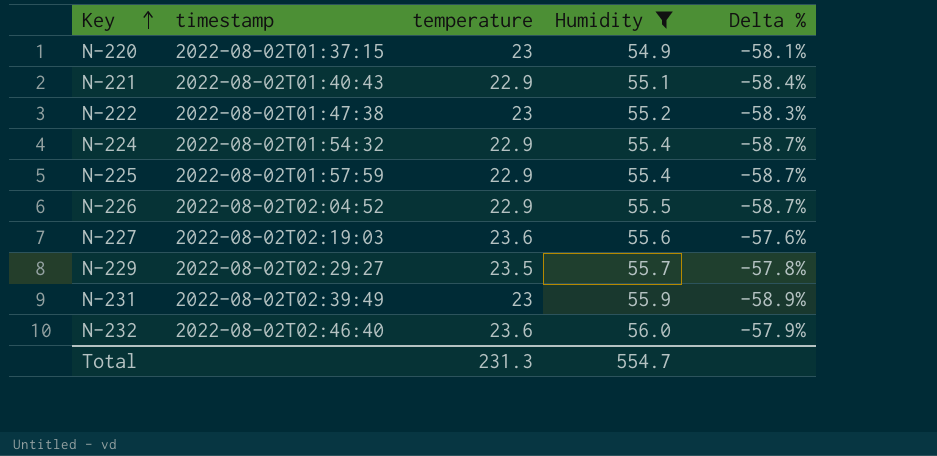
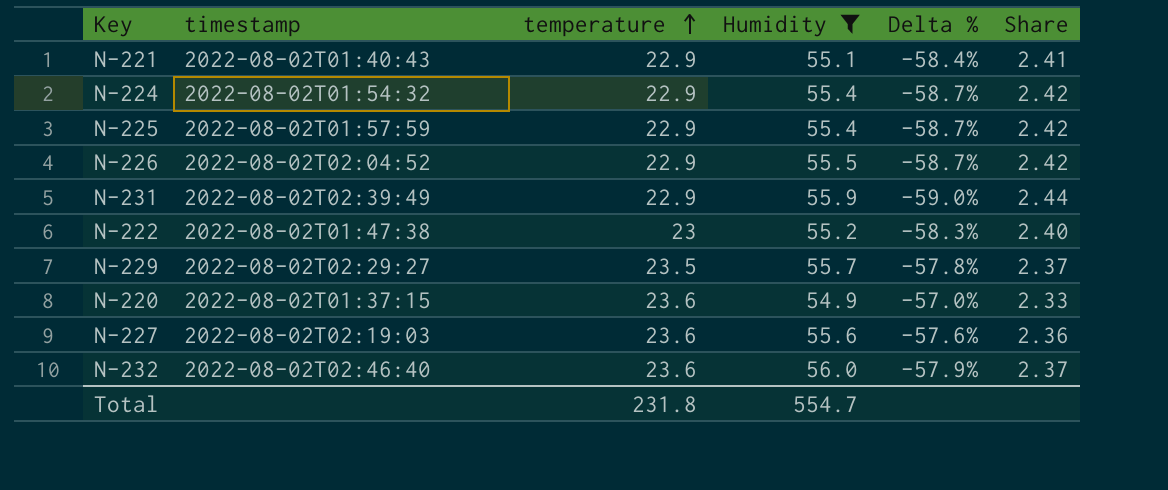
row order: Key ascending -> temperature ascending
column Share | formula: none -> [Humidity] / [temperature]
N-231 | temperature: 23 -> 22.9
N-231 | Delta %: -58.9% -> -59.0%
N-220 | temperature: 23 -> 23.6
N-220 | Delta %: -58.1% -> -57.0%
Total | temperature: 231.3 -> 231.8

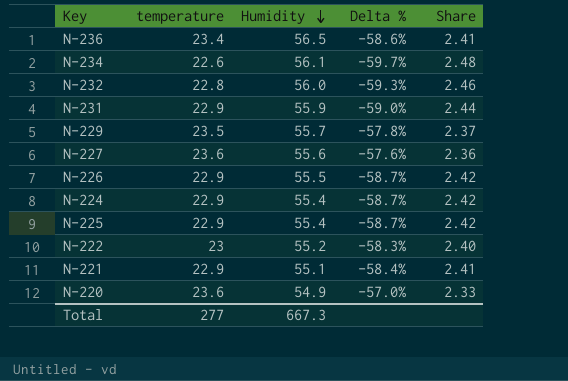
filter: Humidity <= 56.0 -> none
row order: temperature ascending -> Humidity descending
column timestamp | position: 2 -> none
N-232 | temperature: 23.6 -> 22.8
N-232 | Delta %: -57.9% -> -59.3%
N-232 | Share: 2.37 -> 2.46
Total | temperature: 231.8 -> 277
Total | Humidity: 554.7 -> 667.3

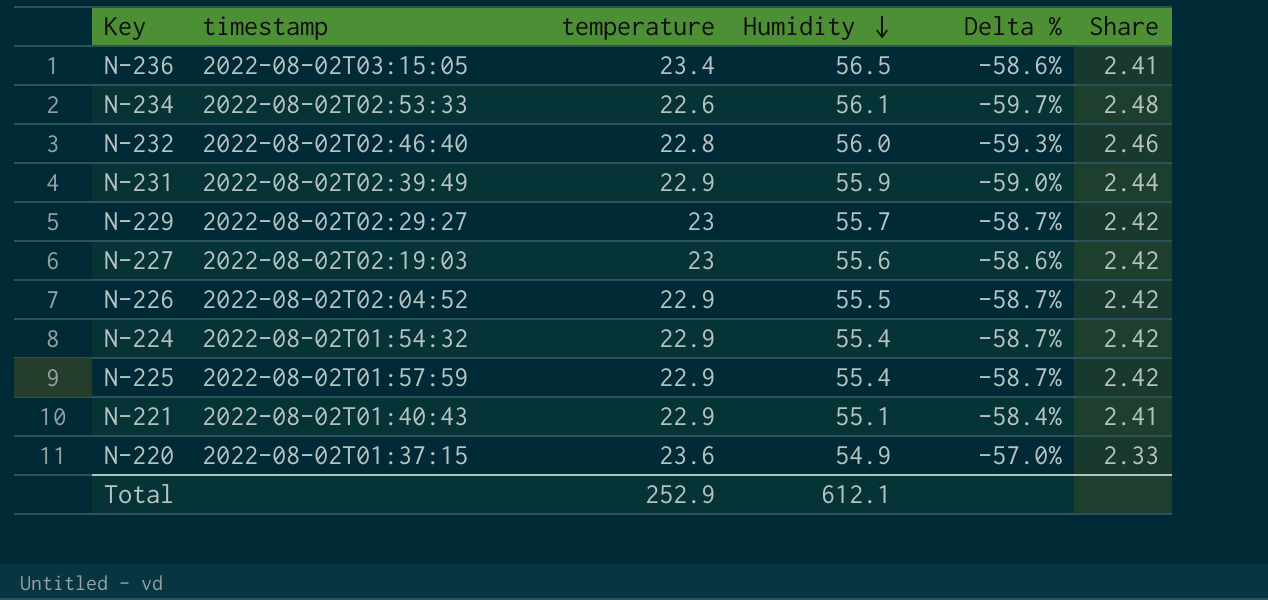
column timestamp | position: none -> 2
row N-222: 23 | 55.2 | -58.3% | 2.40 -> none
N-229 | temperature: 23.5 -> 23
N-229 | Delta %: -57.8% -> -58.7%
N-229 | Share: 2.37 -> 2.42
N-227 | temperature: 23.6 -> 23
N-227 | Delta %: -57.6% -> -58.6%
N-227 | Share: 2.36 -> 2.42
Total | temperature: 277 -> 252.9
Total | Humidity: 667.3 -> 612.1

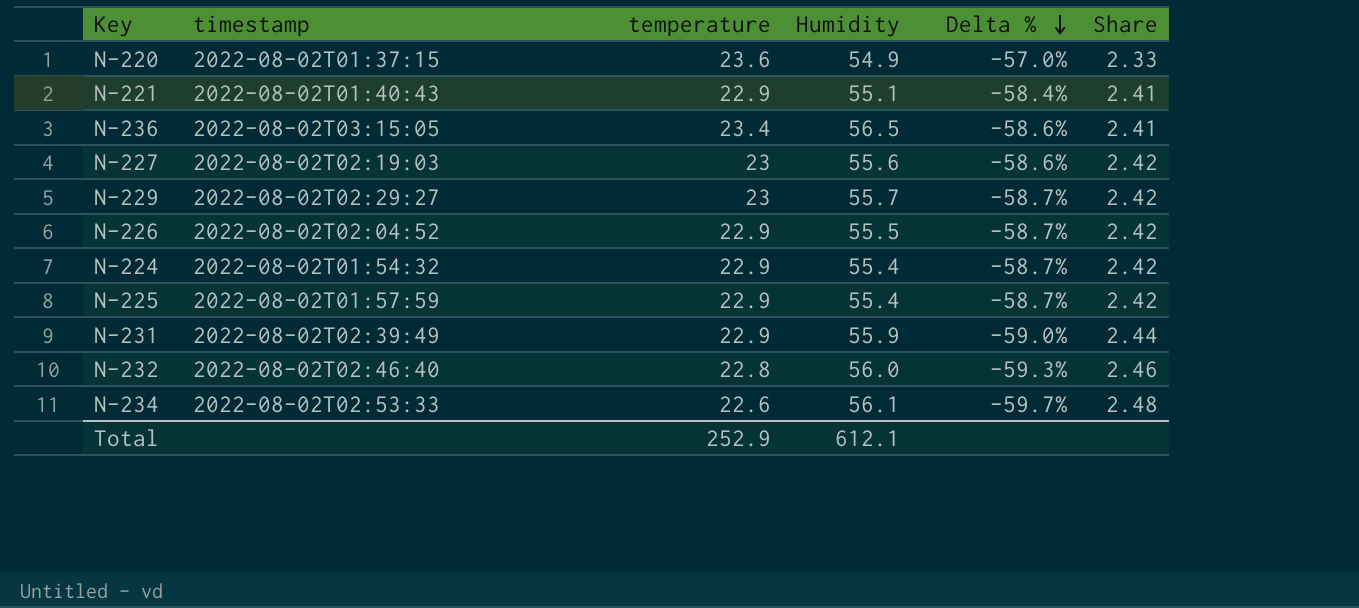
row order: Humidity descending -> Delta % descending

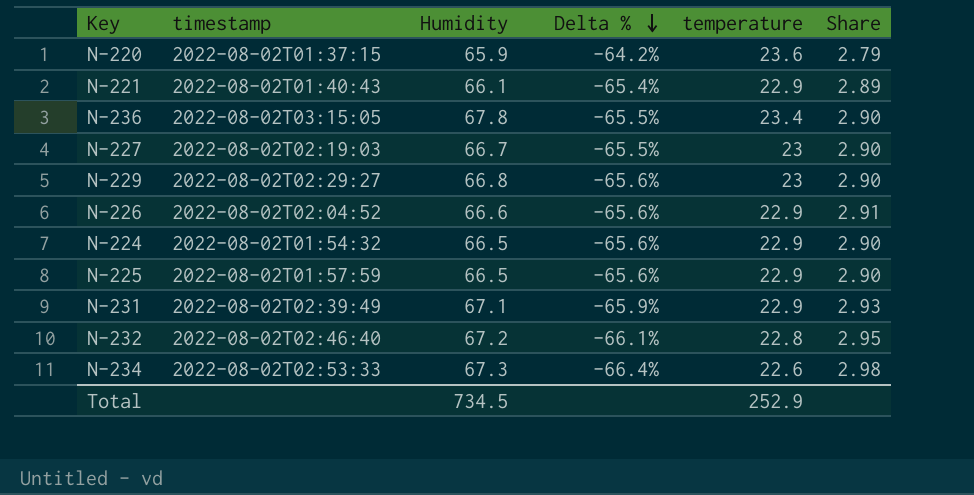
column temperature | position: 3 -> 5
N-220 | Humidity: 54.9 -> 65.9
N-220 | Delta %: -57.0% -> -64.2%
N-220 | Share: 2.33 -> 2.79
N-221 | Humidity: 55.1 -> 66.1
N-221 | Delta %: -58.4% -> -65.4%
N-221 | Share: 2.41 -> 2.89
N-236 | Humidity: 56.5 -> 67.8
N-236 | Delta %: -58.6% -> -65.5%
N-236 | Share: 2.41 -> 2.90
N-227 | Humidity: 55.6 -> 66.7
N-227 | Delta %: -58.6% -> -65.5%
N-227 | Share: 2.42 -> 2.90
N-229 | Humidity: 55.7 -> 66.8
N-229 | Delta %: -58.7% -> -65.6%
N-229 | Share: 2.42 -> 2.90
N-226 | Humidity: 55.5 -> 66.6
N-226 | Delta %: -58.7% -> -65.6%
N-226 | Share: 2.42 -> 2.91
N-224 | Humidity: 55.4 -> 66.5
N-224 | Delta %: -58.7% -> -65.6%
N-224 | Share: 2.42 -> 2.90
N-225 | Humidity: 55.4 -> 66.5
N-225 | Delta %: -58.7% -> -65.6%
N-225 | Share: 2.42 -> 2.90
N-231 | Humidity: 55.9 -> 67.1
N-231 | Delta %: -59.0% -> -65.9%
N-231 | Share: 2.44 -> 2.93
N-232 | Humidity: 56.0 -> 67.2
N-232 | Delta %: -59.3% -> -66.1%
N-232 | Share: 2.46 -> 2.95
N-234 | Humidity: 56.1 -> 67.3
N-234 | Delta %: -59.7% -> -66.4%
N-234 | Share: 2.48 -> 2.98
Total | Humidity: 612.1 -> 734.5

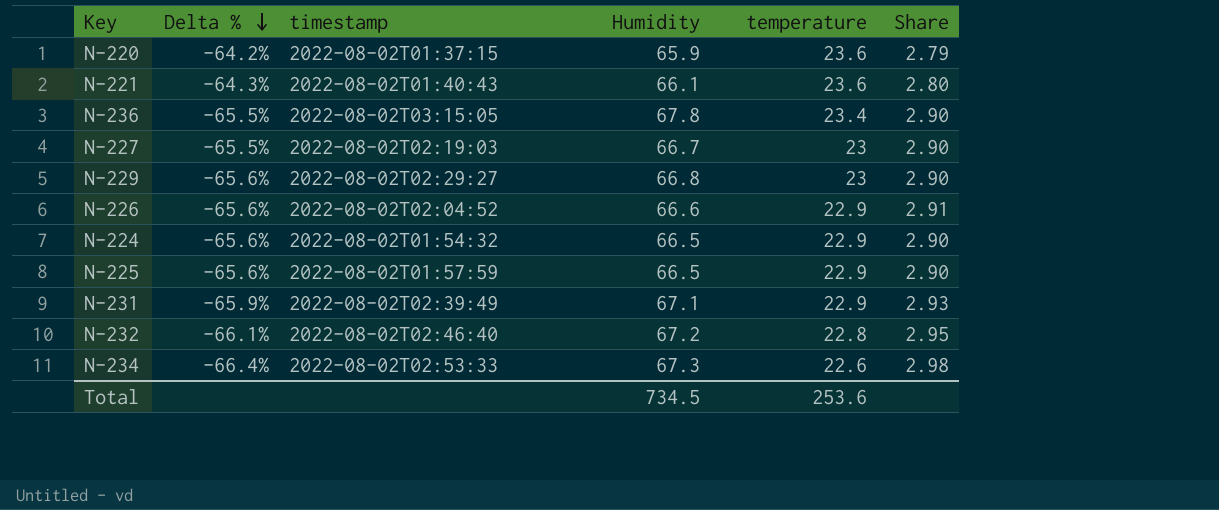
column Delta % | position: 4 -> 2
N-221 | Delta %: -65.4% -> -64.3%
N-221 | temperature: 22.9 -> 23.6
N-221 | Share: 2.89 -> 2.80
Total | temperature: 252.9 -> 253.6

